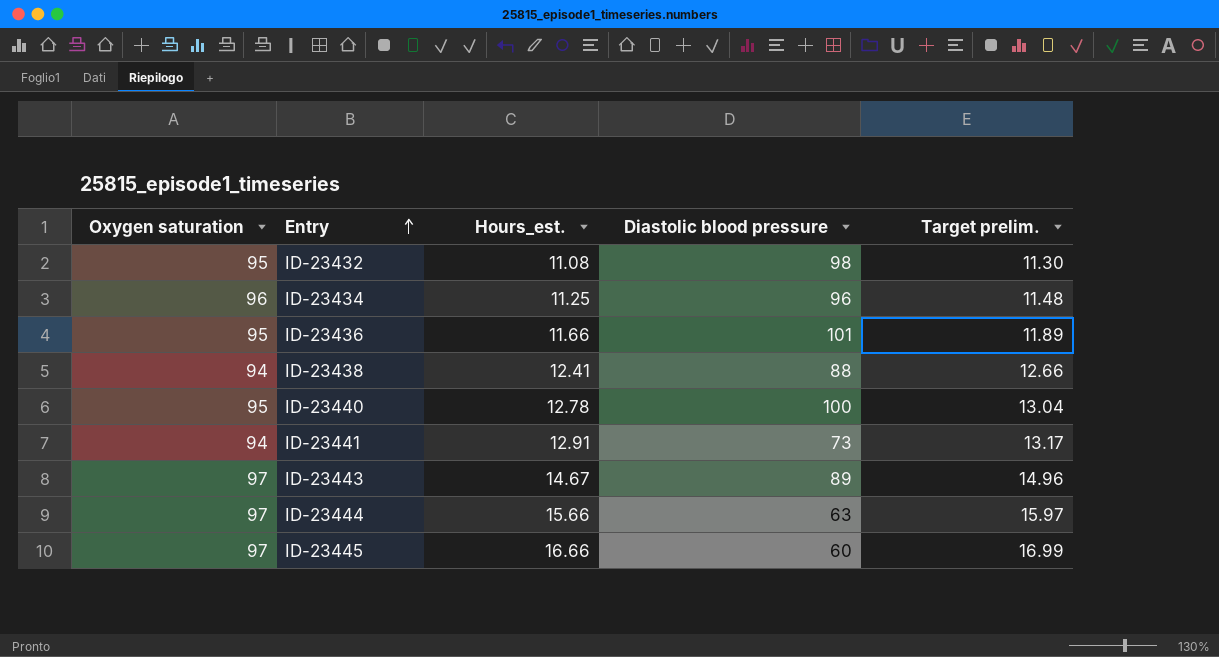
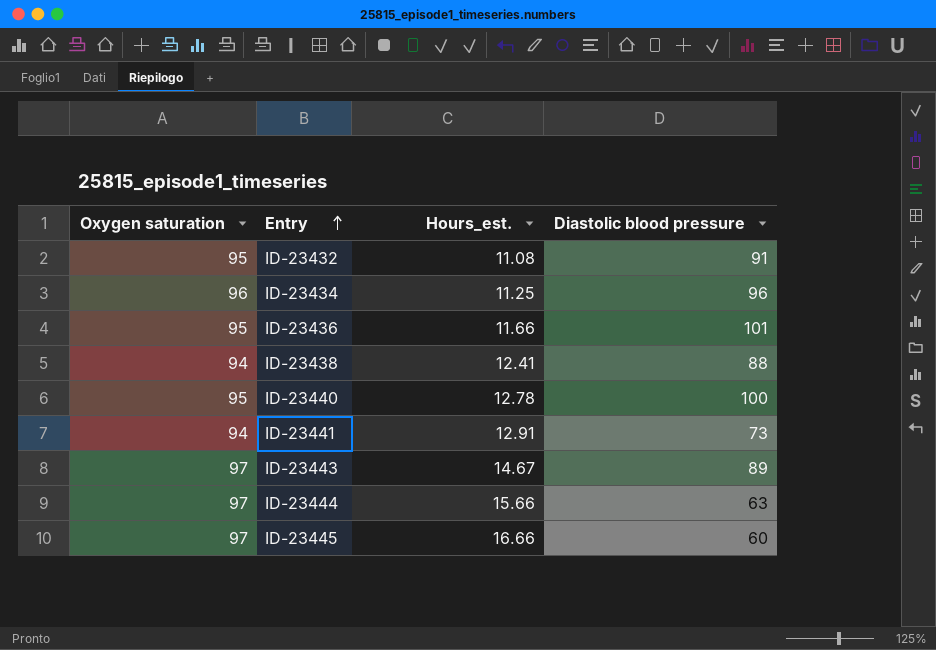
column Target prelim. | formula: [Hours_est.] * 1.02 -> none
ID-23432 | Diastolic blood pressure: 98 -> 91

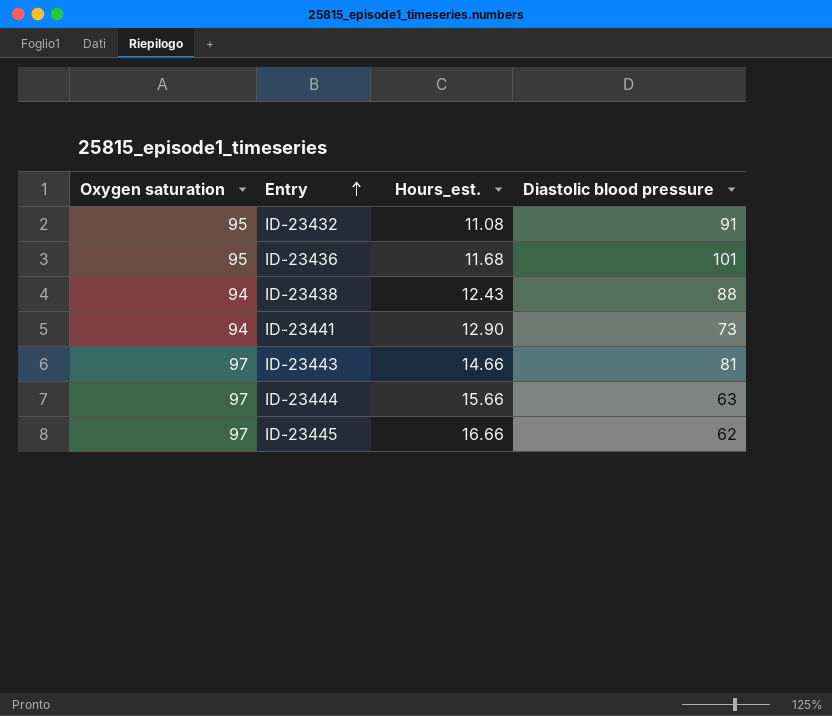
row ID-23434: 96 | 11.25 | 96 -> none
row ID-23440: 95 | 12.78 | 100 -> none
ID-23436 | Hours_est.: 11.66 -> 11.68
ID-23438 | Hours_est.: 12.41 -> 12.43
ID-23441 | Hours_est.: 12.91 -> 12.90
ID-23443 | Hours_est.: 14.67 -> 14.66
ID-23443 | Diastolic blood pressure: 89 -> 81
ID-23445 | Diastolic blood pressure: 60 -> 62

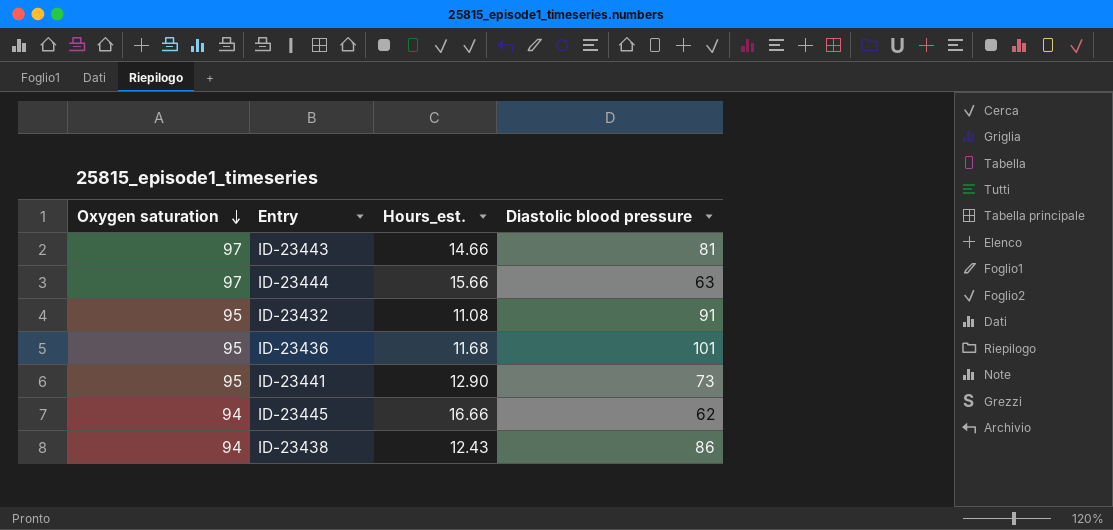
row order: Entry ascending -> Oxygen saturation descending
ID-23441 | Oxygen saturation: 94 -> 95
ID-23445 | Oxygen saturation: 97 -> 94
ID-23438 | Diastolic blood pressure: 88 -> 86

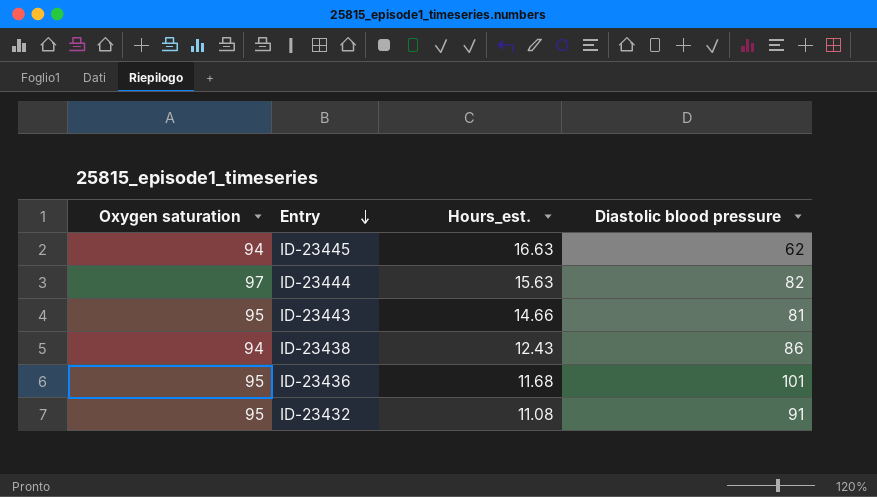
row order: Oxygen saturation descending -> Entry descending
row ID-23441: 95 | 12.90 | 73 -> none
ID-23445 | Hours_est.: 16.66 -> 16.63
ID-23444 | Hours_est.: 15.66 -> 15.63
ID-23444 | Diastolic blood pressure: 63 -> 82
ID-23443 | Oxygen saturation: 97 -> 95

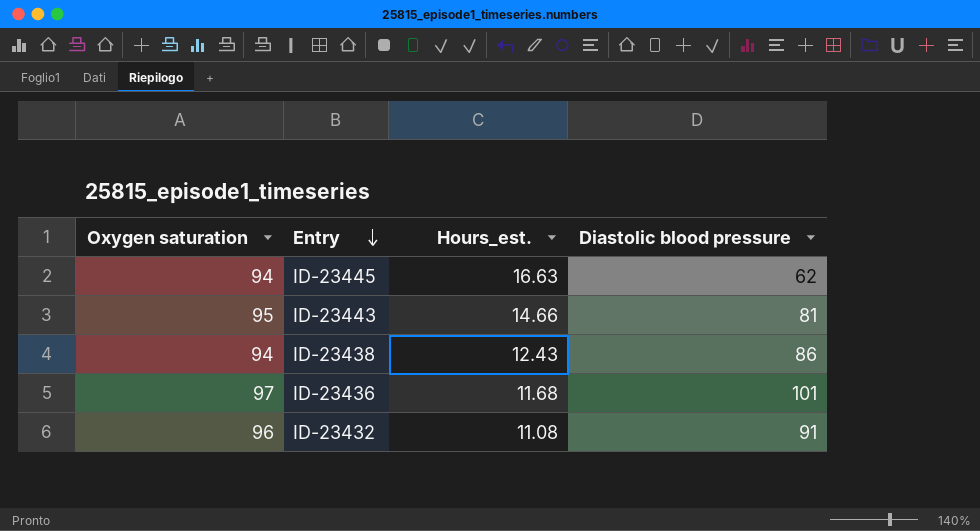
row ID-23444: 97 | 15.63 | 82 -> none
ID-23436 | Oxygen saturation: 95 -> 97
ID-23432 | Oxygen saturation: 95 -> 96

